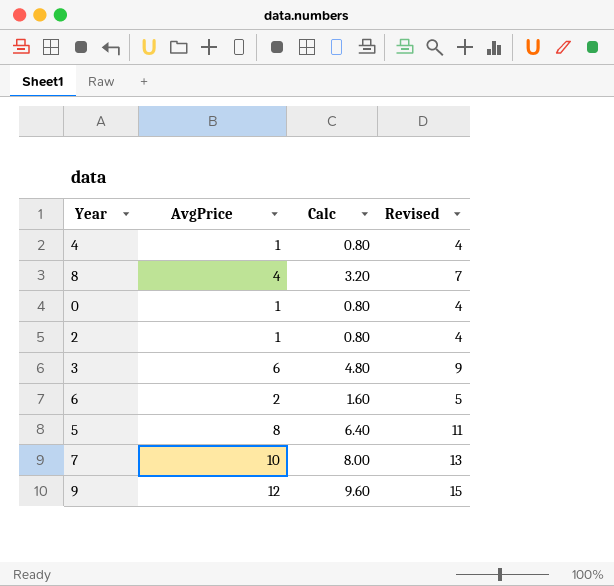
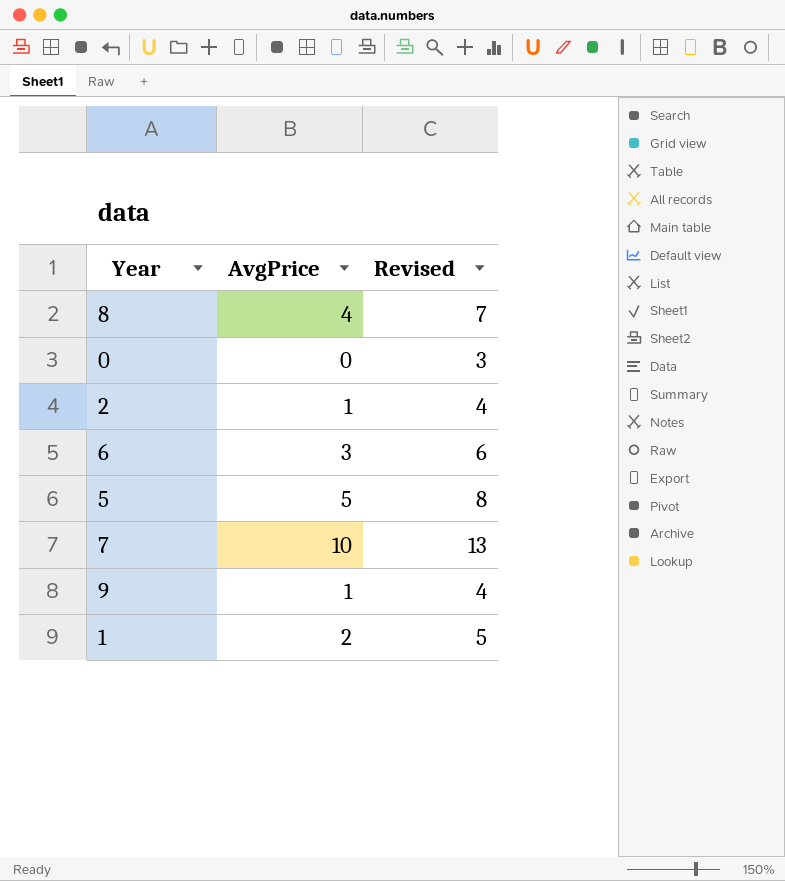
column Calc | formula: [AvgPrice] * 0.8 -> none
row 4: 1 | 0.80 | 4 -> none
row 3: 6 | 4.80 | 9 -> none
0 | AvgPrice: 1 -> 0
0 | Revised: 4 -> 3
6 | AvgPrice: 2 -> 3
6 | Revised: 5 -> 6
5 | AvgPrice: 8 -> 5
5 | Revised: 11 -> 8
9 | AvgPrice: 12 -> 1
9 | Revised: 15 -> 4
row 1: none -> 2 | 5

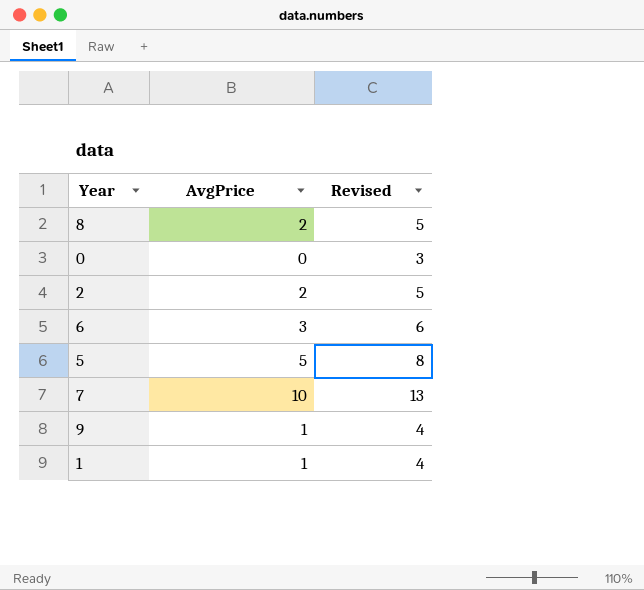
8 | AvgPrice: 4 -> 2
8 | Revised: 7 -> 5
2 | AvgPrice: 1 -> 2
2 | Revised: 4 -> 5
1 | AvgPrice: 2 -> 1
1 | Revised: 5 -> 4

